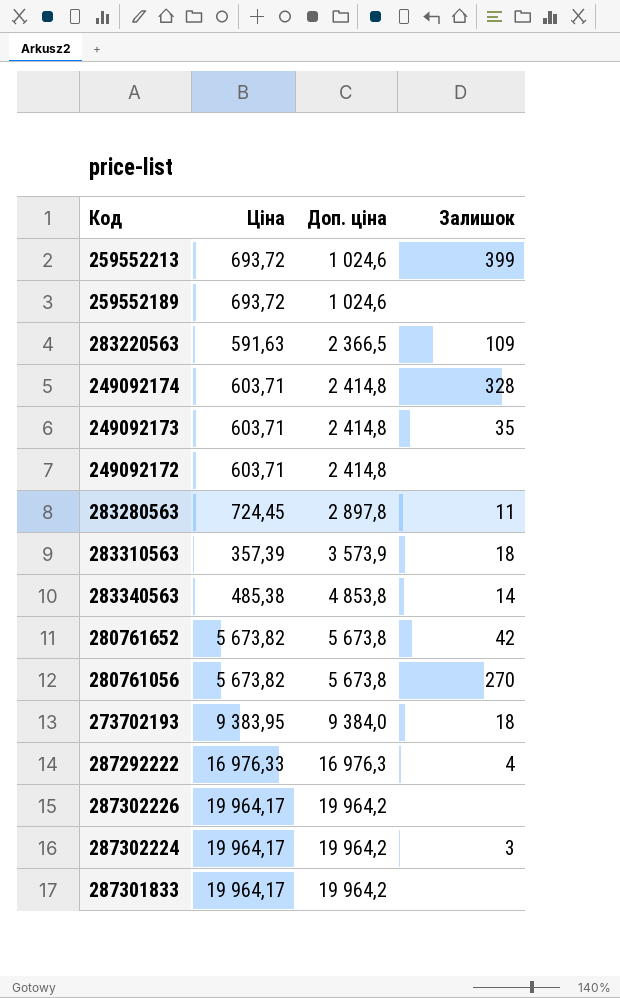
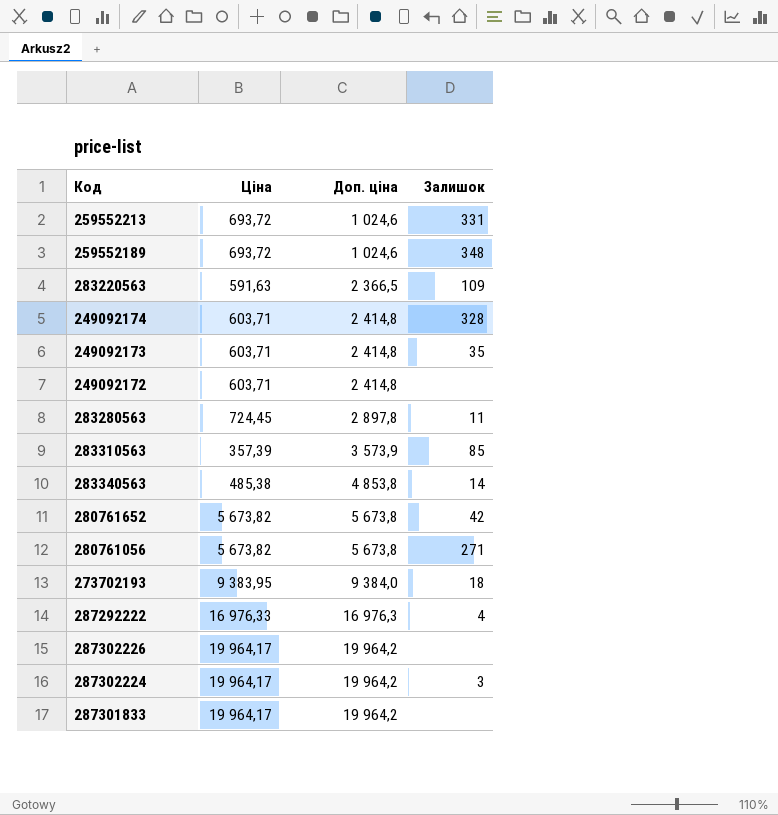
259552213 | Залишок: 399 -> 331
259552189 | Залишок: none -> 348
283310563 | Залишок: 18 -> 85
280761056 | Залишок: 270 -> 271

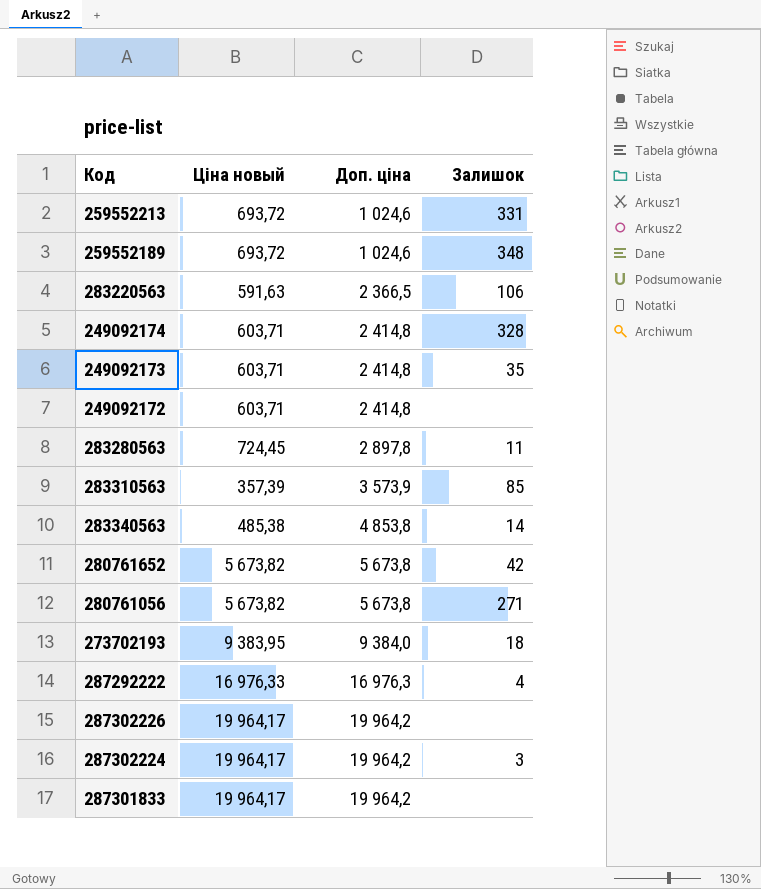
column name: Ціна -> Ціна новый
283220563 | Залишок: 109 -> 106

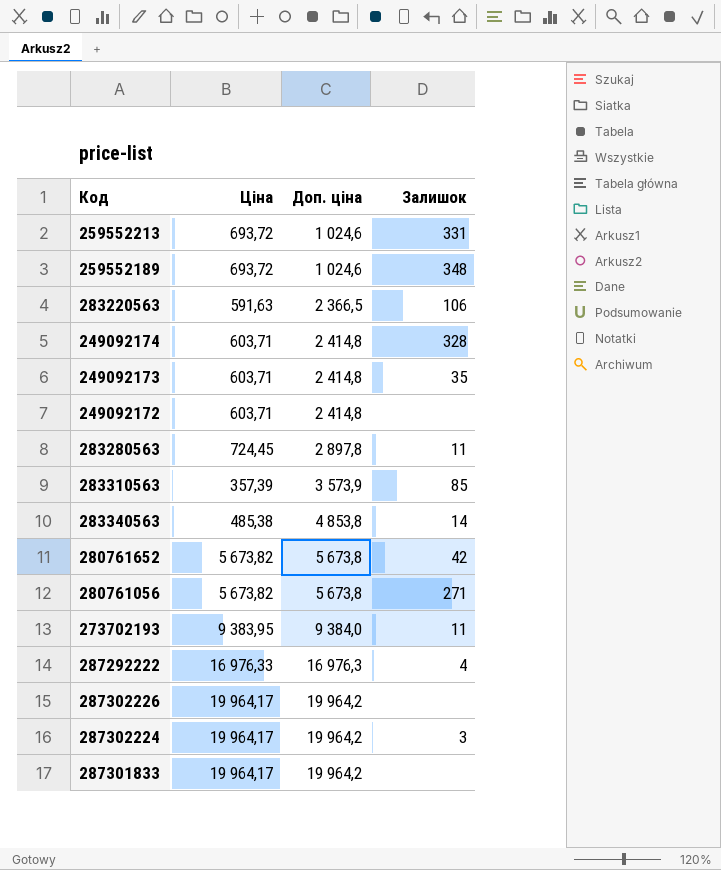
column name: Ціна новый -> Ціна
273702193 | Залишок: 18 -> 11

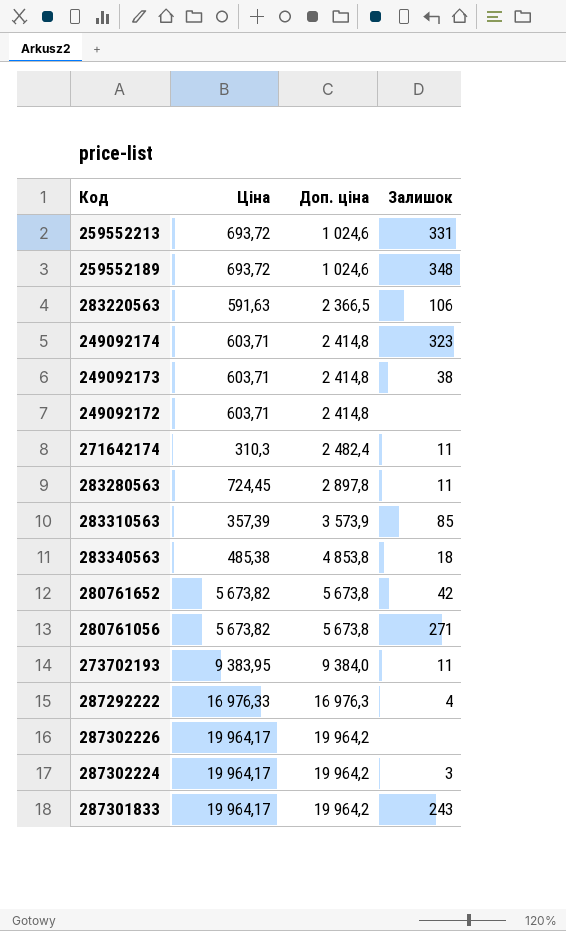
249092174 | Залишок: 328 -> 323
249092173 | Залишок: 35 -> 38
row 271642174: none -> 310,3 | 2 482,4 | 11
283340563 | Залишок: 14 -> 18
287301833 | Залишок: none -> 243

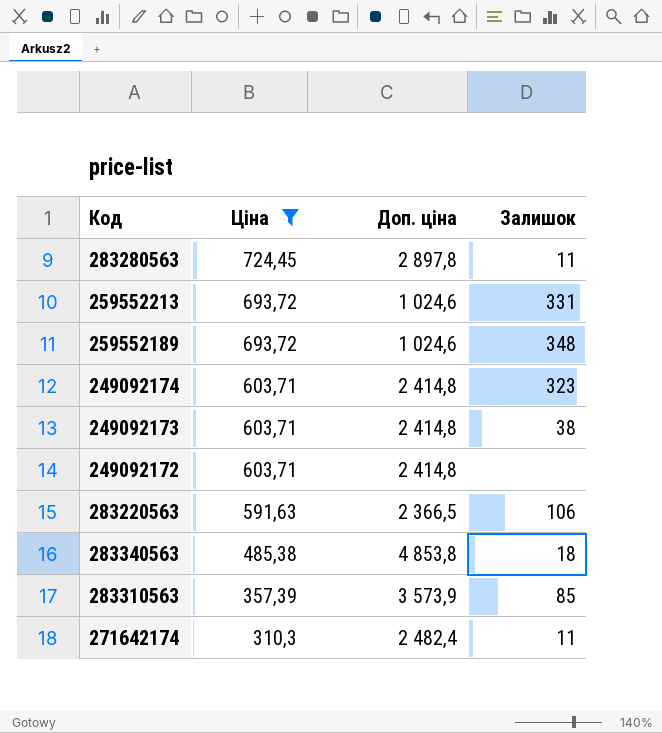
filter: none -> Ціна <= 724,45
row order: Доп. ціна ascending -> Ціна descending

